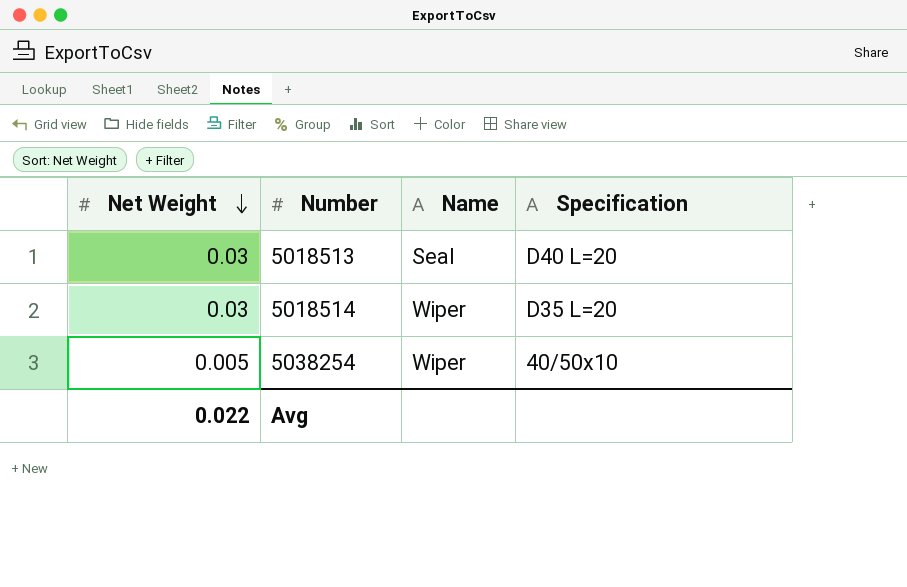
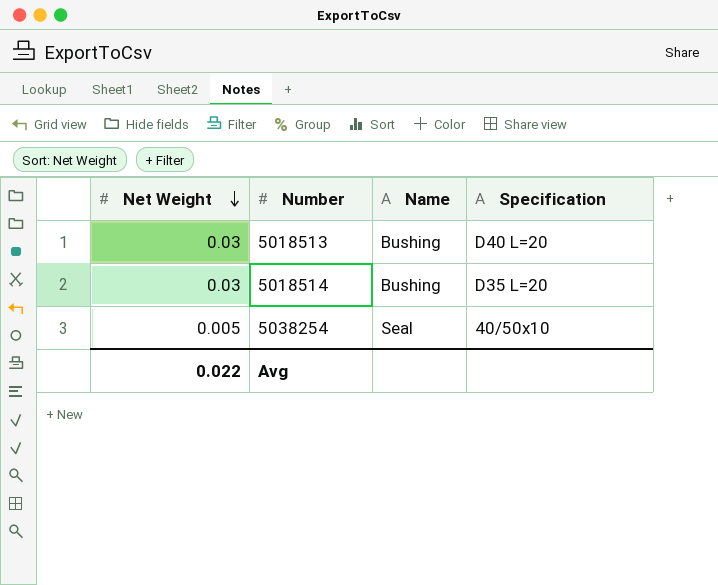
5018513 | Name: Seal -> Bushing
5018514 | Name: Wiper -> Bushing
5038254 | Name: Wiper -> Seal

